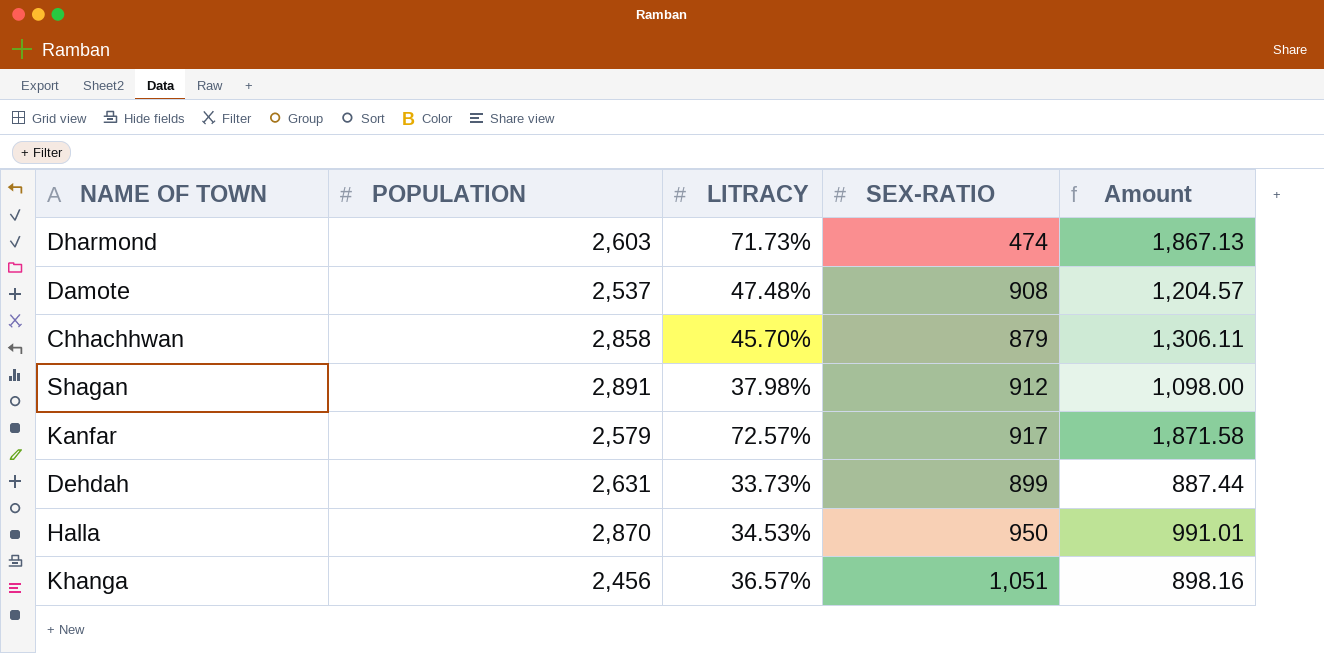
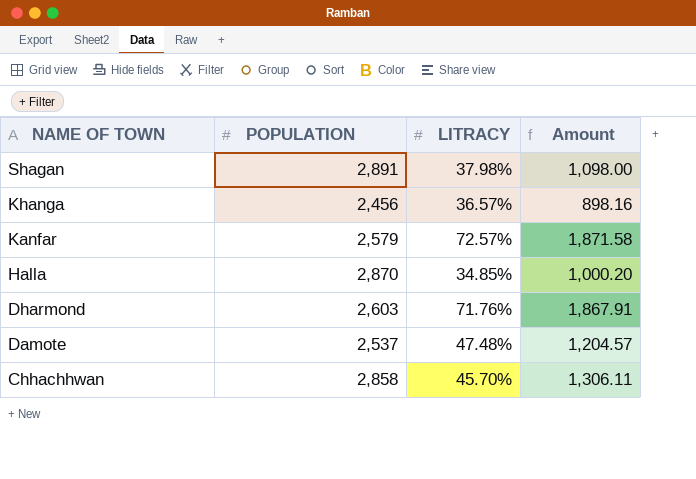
row order: none -> NAME OF TOWN descending
column SEX-RATIO | position: 4 -> none
row Dehdah: 2,631 | 33.73% | 899 | 887.44 -> none
Halla | LITRACY: 34.53% -> 34.85%
Halla | Amount: 991.01 -> 1,000.20
Dharmond | LITRACY: 71.73% -> 71.76%
Dharmond | Amount: 1,867.13 -> 1,867.91

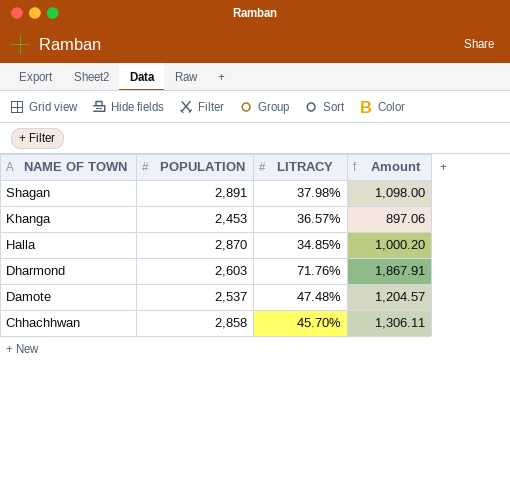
row Kanfar: 2,579 | 72.57% | 1,871.58 -> none
Khanga | POPULATION: 2,456 -> 2,453
Khanga | Amount: 898.16 -> 897.06

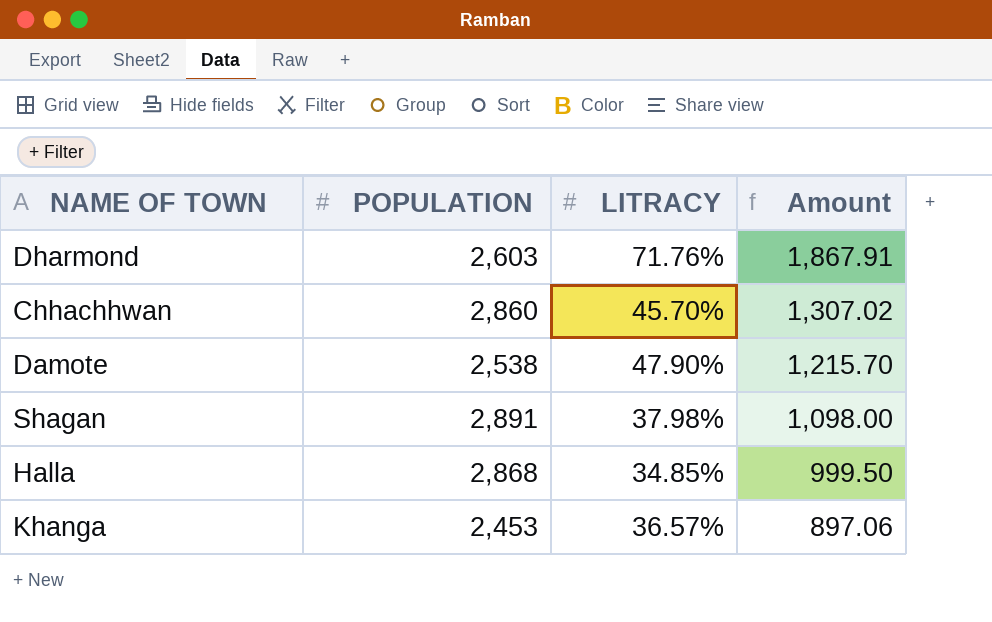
row order: NAME OF TOWN descending -> Amount descending
Chhachhwan | POPULATION: 2,858 -> 2,860
Chhachhwan | Amount: 1,306.11 -> 1,307.02
Damote | POPULATION: 2,537 -> 2,538
Damote | LITRACY: 47.48% -> 47.90%
Damote | Amount: 1,204.57 -> 1,215.70
Halla | POPULATION: 2,870 -> 2,868
Halla | Amount: 1,000.20 -> 999.50

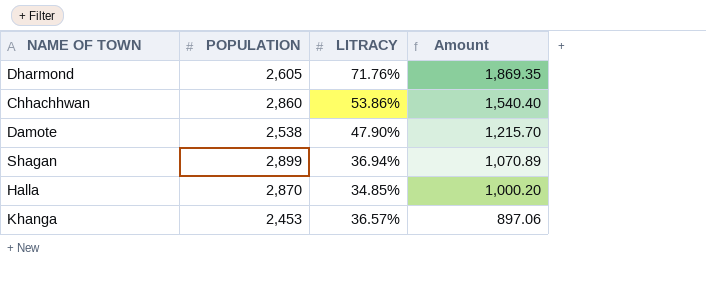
Dharmond | POPULATION: 2,603 -> 2,605
Dharmond | Amount: 1,867.91 -> 1,869.35
Chhachhwan | LITRACY: 45.70% -> 53.86%
Chhachhwan | Amount: 1,307.02 -> 1,540.40
Shagan | POPULATION: 2,891 -> 2,899
Shagan | LITRACY: 37.98% -> 36.94%
Shagan | Amount: 1,098.00 -> 1,070.89
Halla | POPULATION: 2,868 -> 2,870
Halla | Amount: 999.50 -> 1,000.20

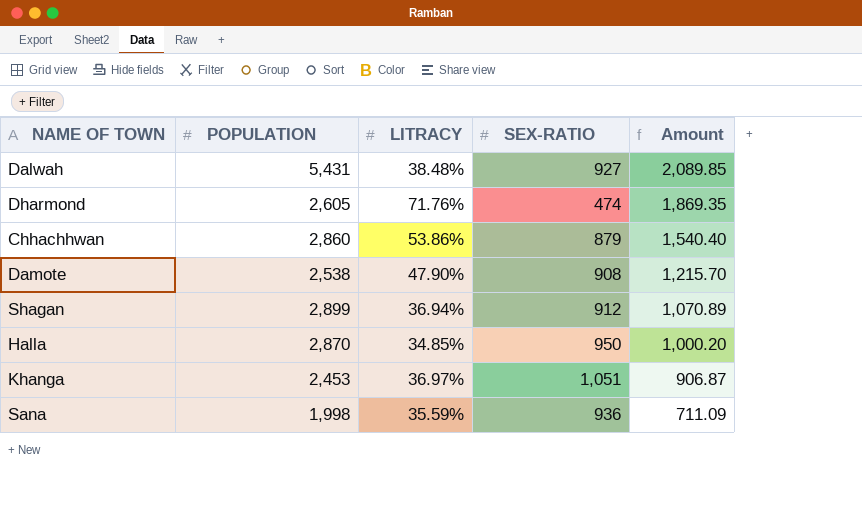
column SEX-RATIO | position: none -> 4
row Dalwah: none -> 5,431 | 38.48% | 927 | 2,089.85
Khanga | LITRACY: 36.57% -> 36.97%
Khanga | Amount: 897.06 -> 906.87
row Sana: none -> 1,998 | 35.59% | 936 | 711.09

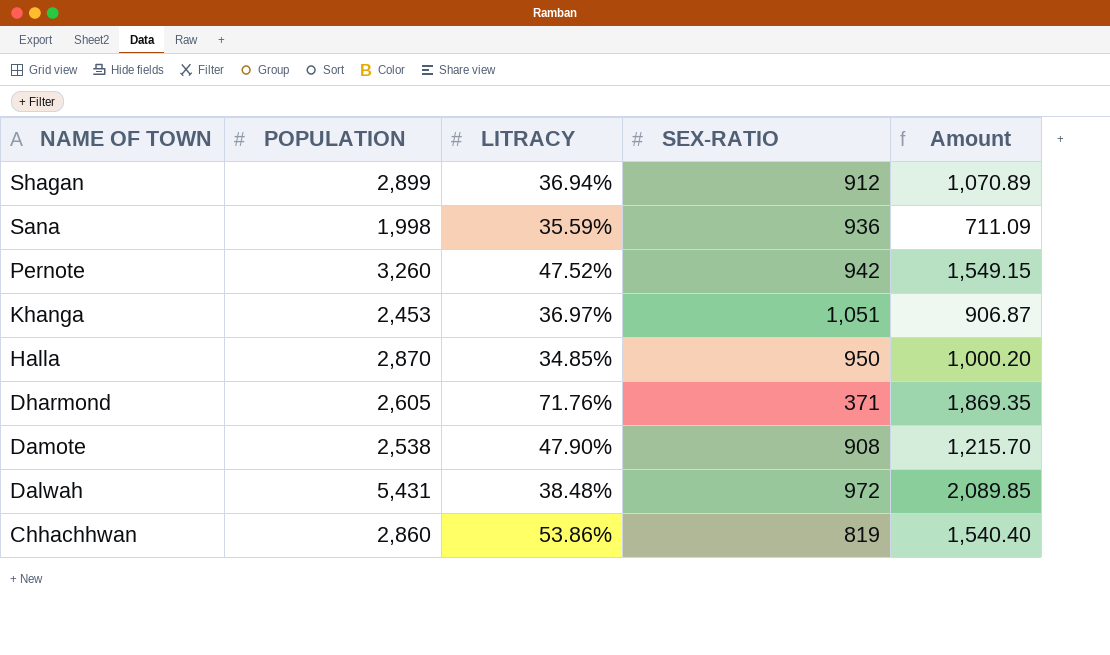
row order: Amount descending -> NAME OF TOWN descending
row Pernote: none -> 3,260 | 47.52% | 942 | 1,549.15
Dharmond | SEX-RATIO: 474 -> 371
Dalwah | SEX-RATIO: 927 -> 972
Chhachhwan | SEX-RATIO: 879 -> 819

